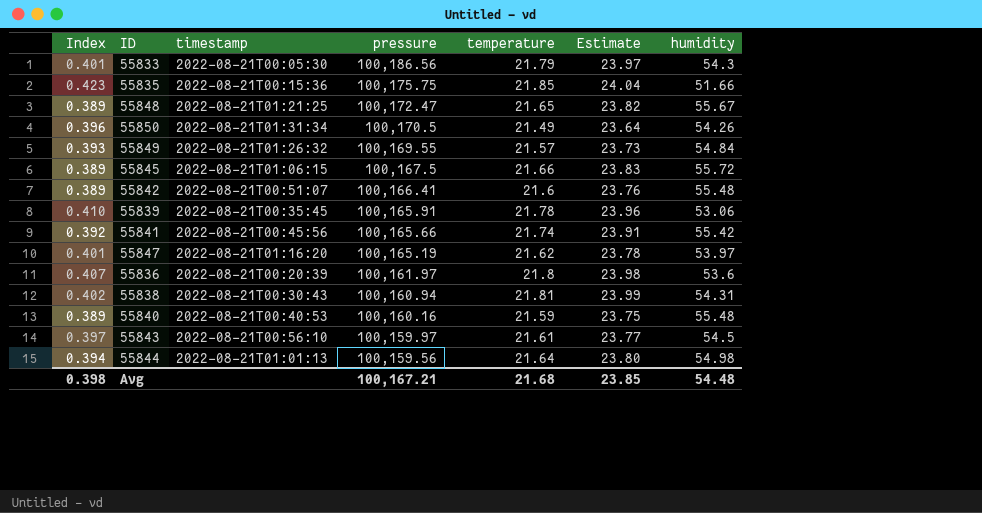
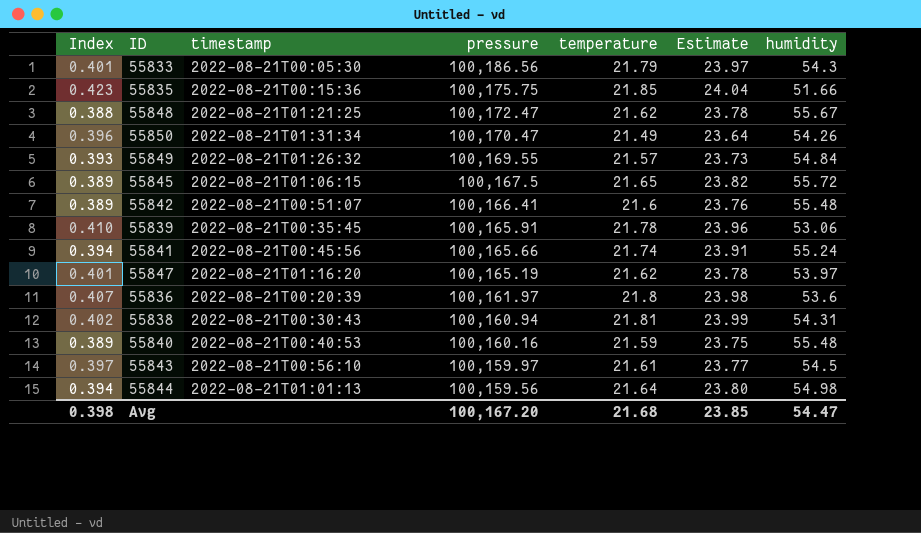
55848 | Index: 0.389 -> 0.388
55848 | temperature: 21.65 -> 21.62
55848 | Estimate: 23.82 -> 23.78
55850 | pressure: 100,170.5 -> 100,170.47
55845 | temperature: 21.66 -> 21.65
55845 | Estimate: 23.83 -> 23.82
55841 | Index: 0.392 -> 0.394
55841 | humidity: 55.42 -> 55.24
Avg | pressure: 100,167.21 -> 100,167.20
Avg | humidity: 54.48 -> 54.47

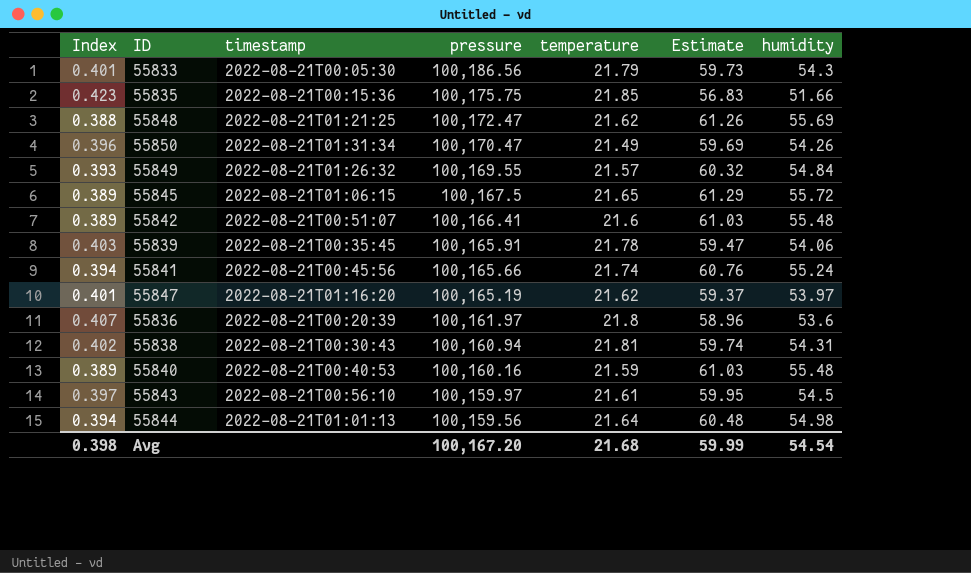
column Estimate | formula: [temperature] * 1.1 -> [humidity] * 1.1
55848 | humidity: 55.67 -> 55.69
55839 | Index: 0.410 -> 0.403
55839 | humidity: 53.06 -> 54.06
Avg | Estimate: 23.85 -> 59.99
Avg | humidity: 54.47 -> 54.54

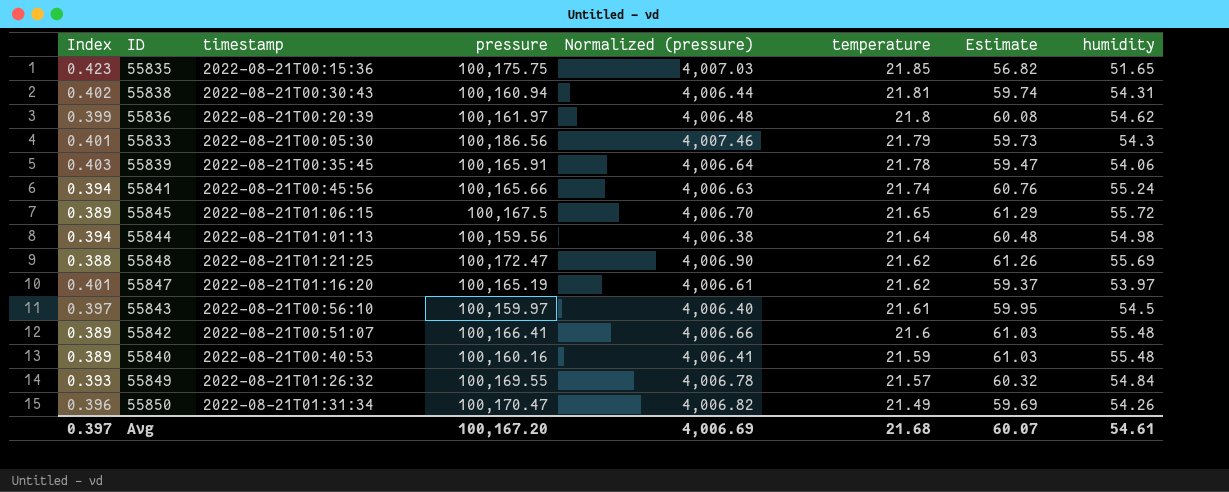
row order: pressure descending -> temperature descending
column Normalized (pressure) | formula: none -> [pressure] * 0.04
55835 | Estimate: 56.83 -> 56.82
55835 | humidity: 51.66 -> 51.65
55836 | Index: 0.407 -> 0.399
55836 | Estimate: 58.96 -> 60.08
55836 | humidity: 53.6 -> 54.62
Avg | Index: 0.398 -> 0.397
Avg | Estimate: 59.99 -> 60.07
Avg | humidity: 54.54 -> 54.61

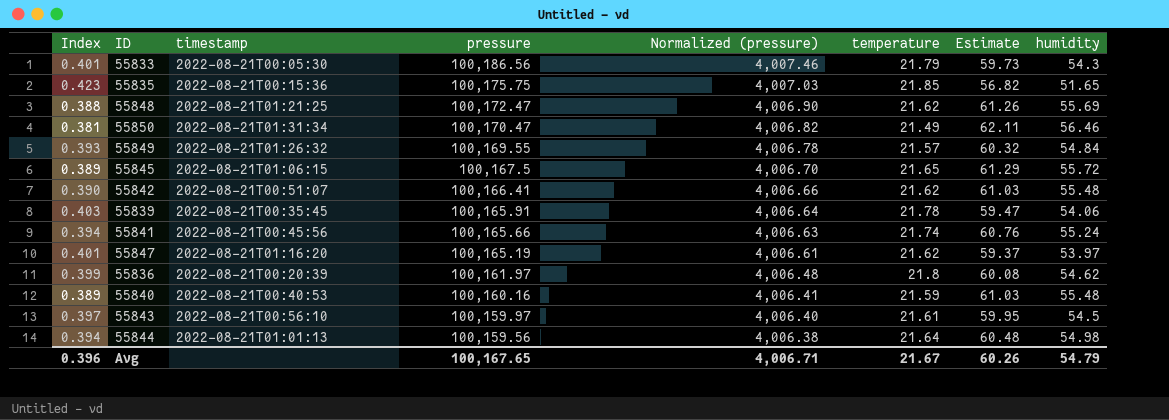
row order: temperature descending -> pressure descending
row 55838: 0.402 | 2022-08-21T00:30:43 | 100,160.94 | 4,006.44 | 21.81 | 59.74 | 54.31 -> none
55850 | Index: 0.396 -> 0.381
55850 | Estimate: 59.69 -> 62.11
55850 | humidity: 54.26 -> 56.46
55842 | Index: 0.389 -> 0.390
55842 | temperature: 21.6 -> 21.62
Avg | Index: 0.397 -> 0.396
Avg | pressure: 100,167.20 -> 100,167.65
Avg | Normalized (pressure): 4,006.69 -> 4,006.71
Avg | temperature: 21.68 -> 21.67
Avg | Estimate: 60.07 -> 60.26
Avg | humidity: 54.61 -> 54.79

